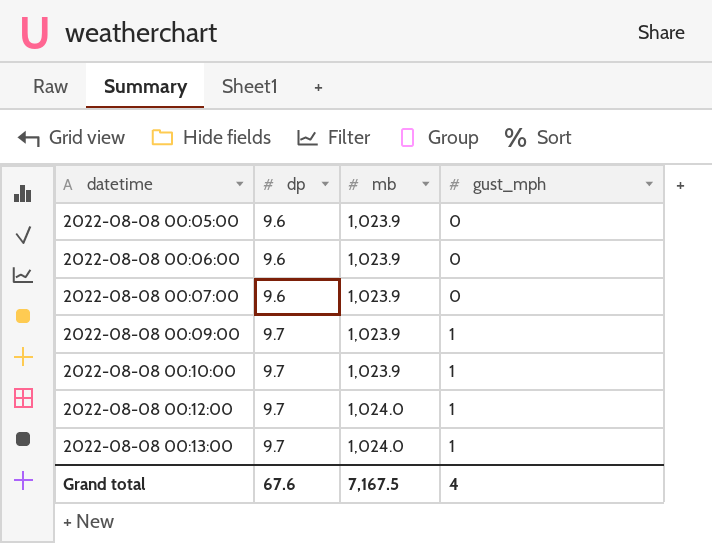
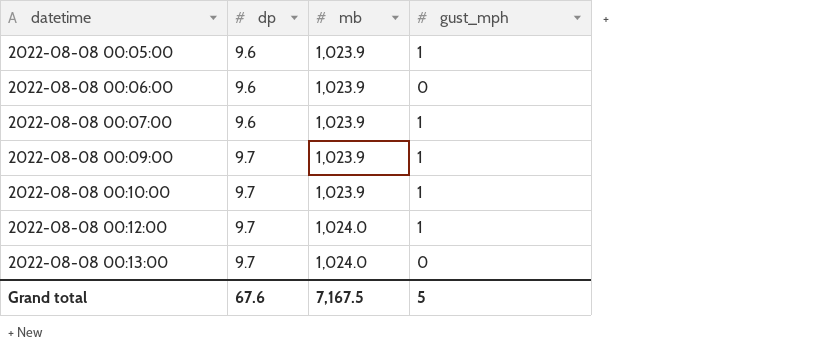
2022-08-08 00:05:00 | gust_mph: 0 -> 1
2022-08-08 00:07:00 | gust_mph: 0 -> 1
2022-08-08 00:13:00 | gust_mph: 1 -> 0
Grand total | gust_mph: 4 -> 5

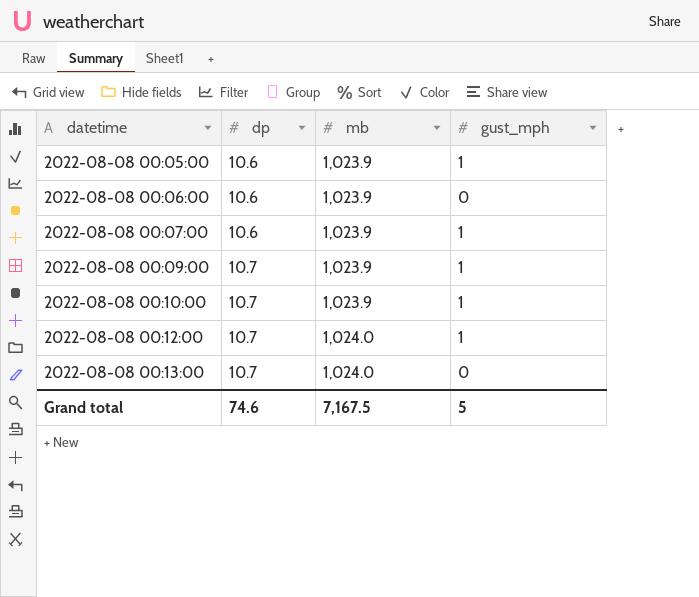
2022-08-08 00:05:00 | dp: 9.6 -> 10.6
2022-08-08 00:06:00 | dp: 9.6 -> 10.6
2022-08-08 00:07:00 | dp: 9.6 -> 10.6
2022-08-08 00:09:00 | dp: 9.7 -> 10.7
2022-08-08 00:10:00 | dp: 9.7 -> 10.7
2022-08-08 00:12:00 | dp: 9.7 -> 10.7
2022-08-08 00:13:00 | dp: 9.7 -> 10.7
Grand total | dp: 67.6 -> 74.6

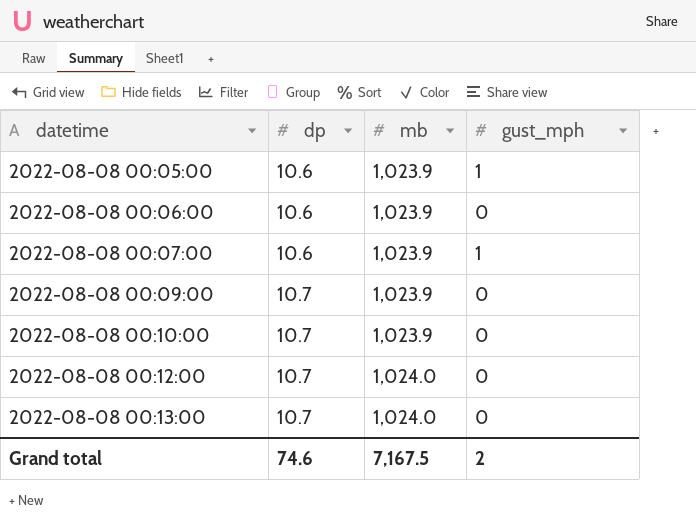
2022-08-08 00:09:00 | gust_mph: 1 -> 0
2022-08-08 00:10:00 | gust_mph: 1 -> 0
2022-08-08 00:12:00 | gust_mph: 1 -> 0
Grand total | gust_mph: 5 -> 2

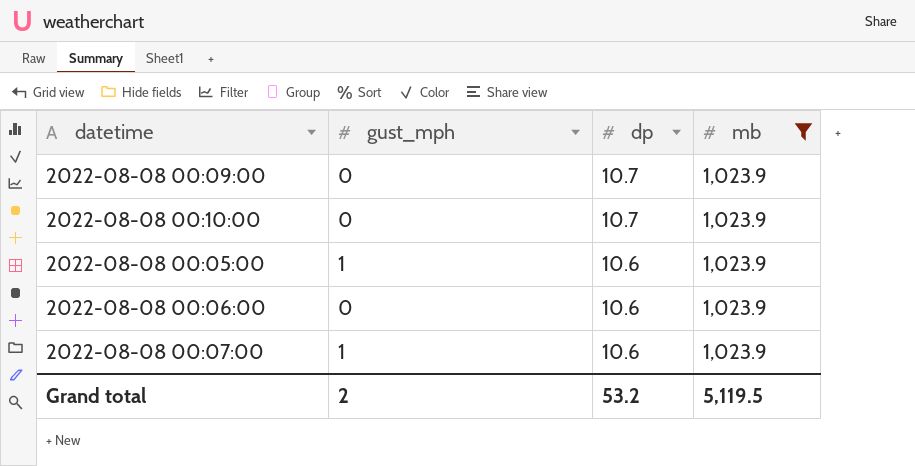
filter: none -> mb = 1,023.9
row order: datetime ascending -> dp descending
column gust_mph | position: 4 -> 2
Grand total | dp: 74.6 -> 53.2
Grand total | mb: 7,167.5 -> 5,119.5

